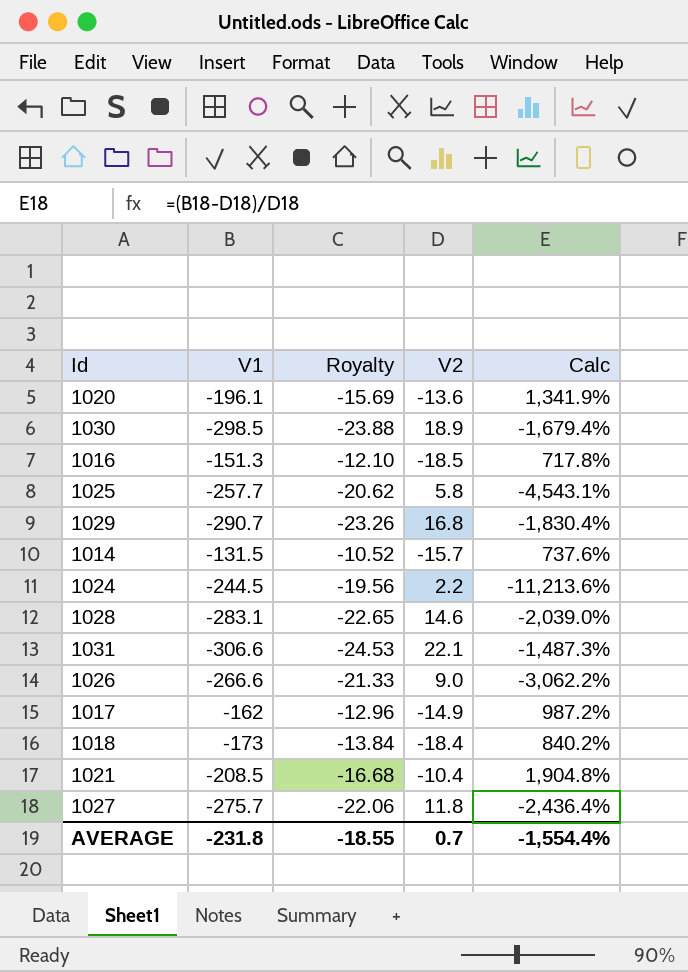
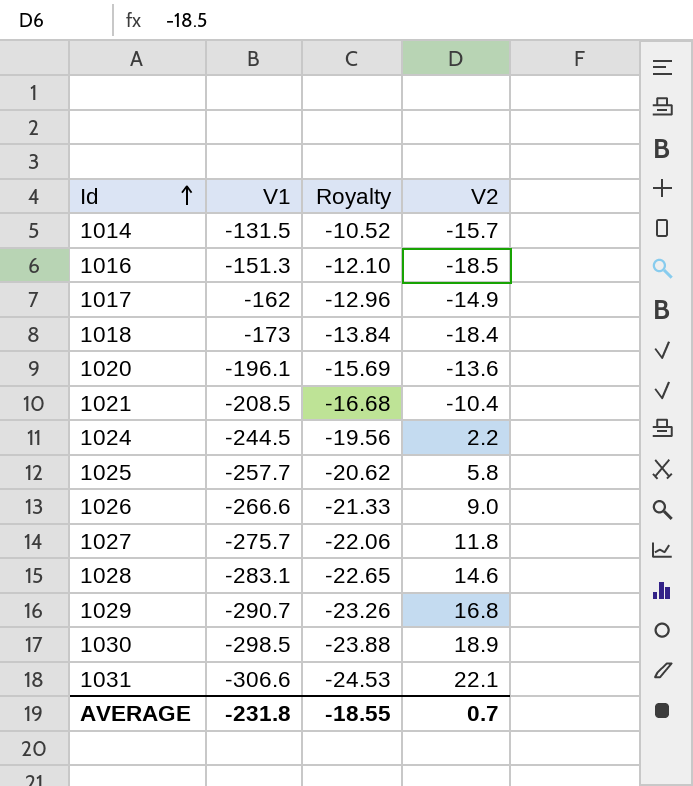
row order: none -> Id ascending
column Calc | formula: ([V1] - [V2]) / [V2] -> none

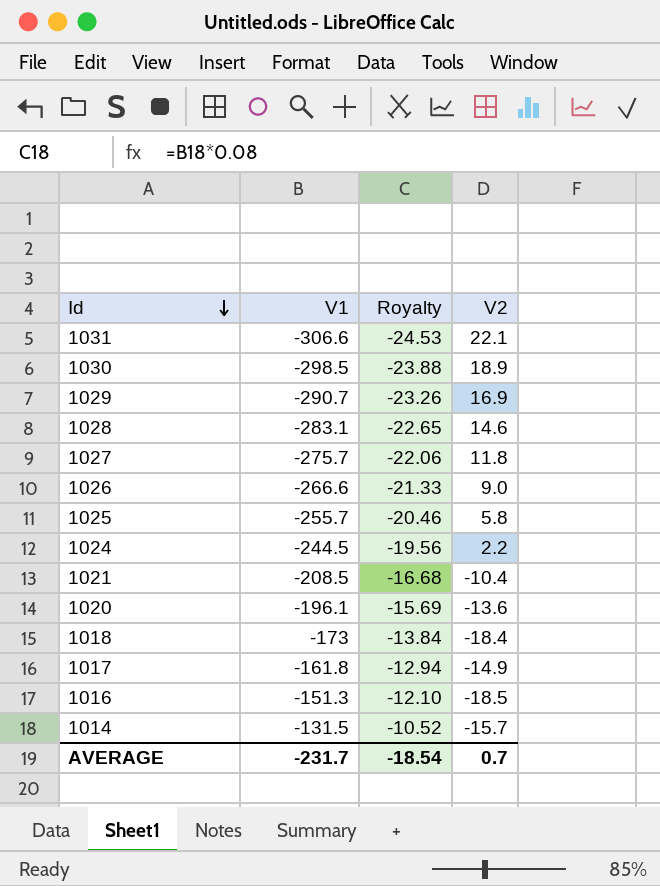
row order: Id ascending -> Id descending
1029 | V2: 16.8 -> 16.9
1025 | V1: -257.7 -> -255.7
1025 | Royalty: -20.62 -> -20.46
1017 | V1: -162 -> -161.8
1017 | Royalty: -12.96 -> -12.94
AVERAGE | V1: -231.8 -> -231.7
AVERAGE | Royalty: -18.55 -> -18.54

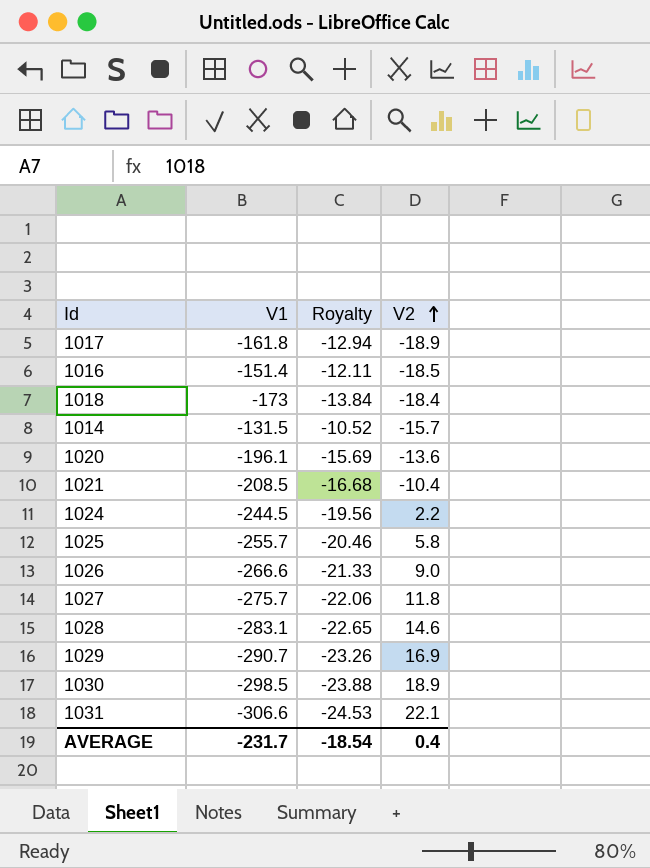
row order: Id descending -> V2 ascending
1017 | V2: -14.9 -> -18.9
1016 | V1: -151.3 -> -151.4
1016 | Royalty: -12.10 -> -12.11
AVERAGE | V2: 0.7 -> 0.4

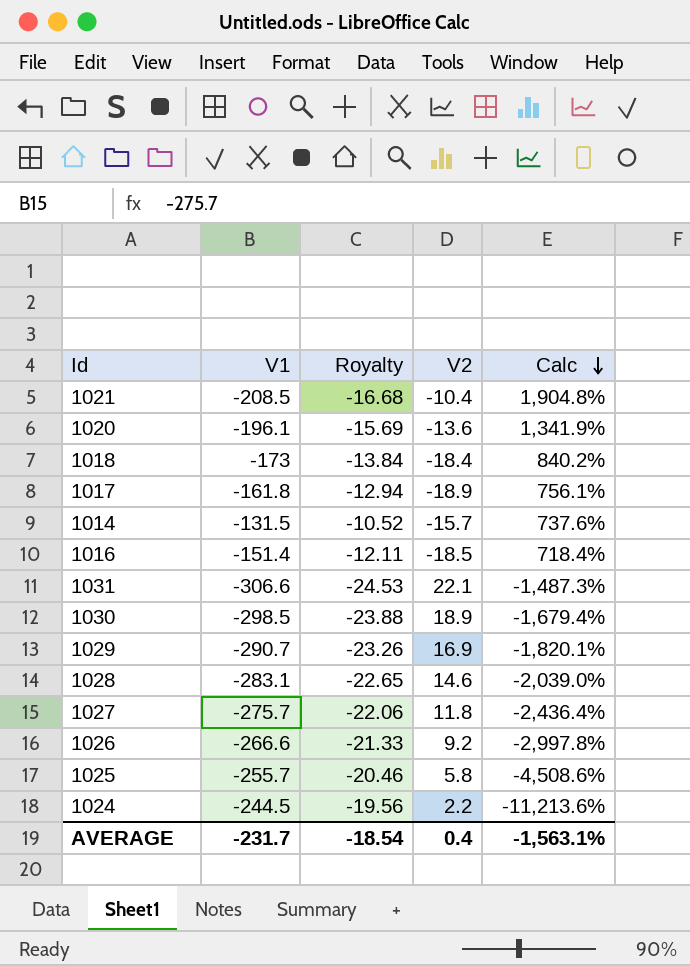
row order: V2 ascending -> Calc descending
column Calc | formula: none -> ([V1] - [V2]) / [V2]
1026 | V2: 9.0 -> 9.2

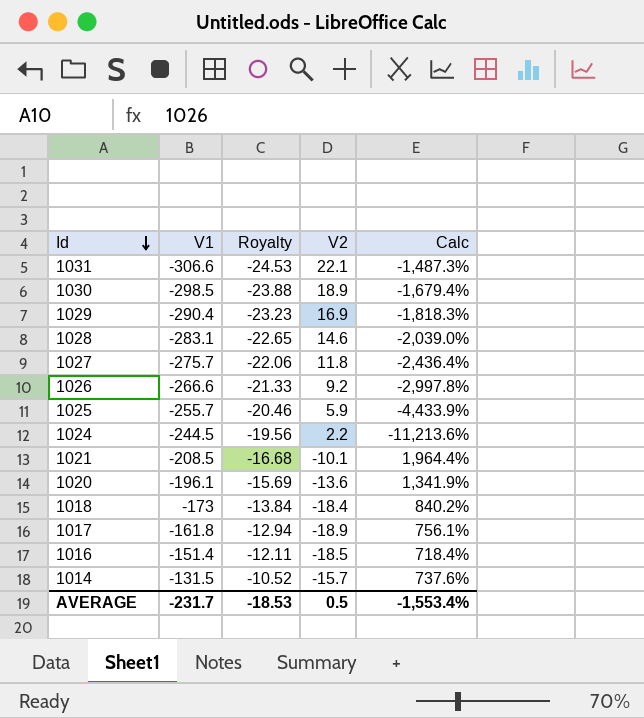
row order: Calc descending -> Id descending
1029 | V1: -290.7 -> -290.4
1029 | Royalty: -23.26 -> -23.23
1029 | Calc: -1,820.1% -> -1,818.3%
1025 | V2: 5.8 -> 5.9
1025 | Calc: -4,508.6% -> -4,433.9%
1021 | V2: -10.4 -> -10.1
1021 | Calc: 1,904.8% -> 1,964.4%
AVERAGE | Royalty: -18.54 -> -18.53
AVERAGE | V2: 0.4 -> 0.5
AVERAGE | Calc: -1,563.1% -> -1,553.4%

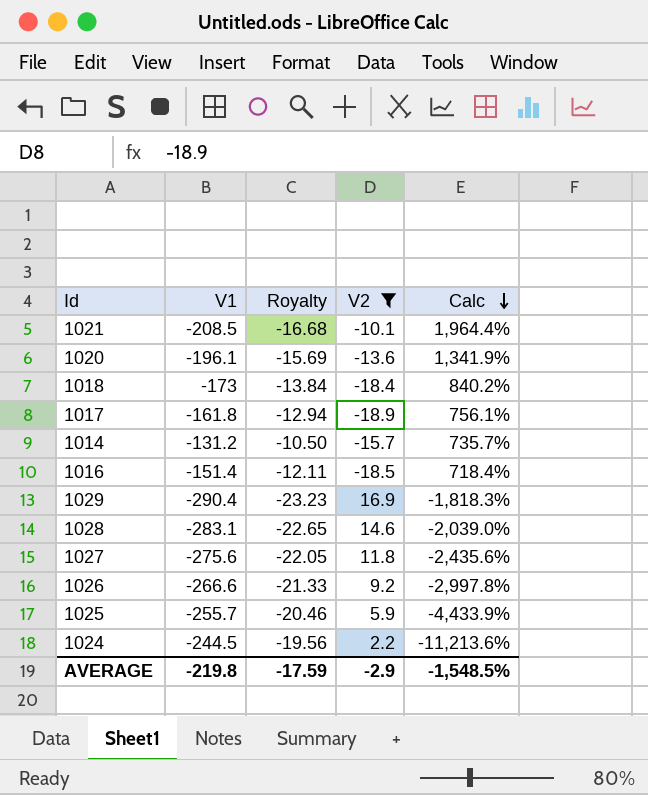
filter: none -> V2 <= 16.9
row order: Id descending -> Calc descending
1014 | V1: -131.5 -> -131.2
1014 | Royalty: -10.52 -> -10.50
1014 | Calc: 737.6% -> 735.7%
1027 | V1: -275.7 -> -275.6
1027 | Royalty: -22.06 -> -22.05
1027 | Calc: -2,436.4% -> -2,435.6%
AVERAGE | V1: -231.7 -> -219.8
AVERAGE | Royalty: -18.53 -> -17.59
AVERAGE | V2: 0.5 -> -2.9
AVERAGE | Calc: -1,553.4% -> -1,548.5%

